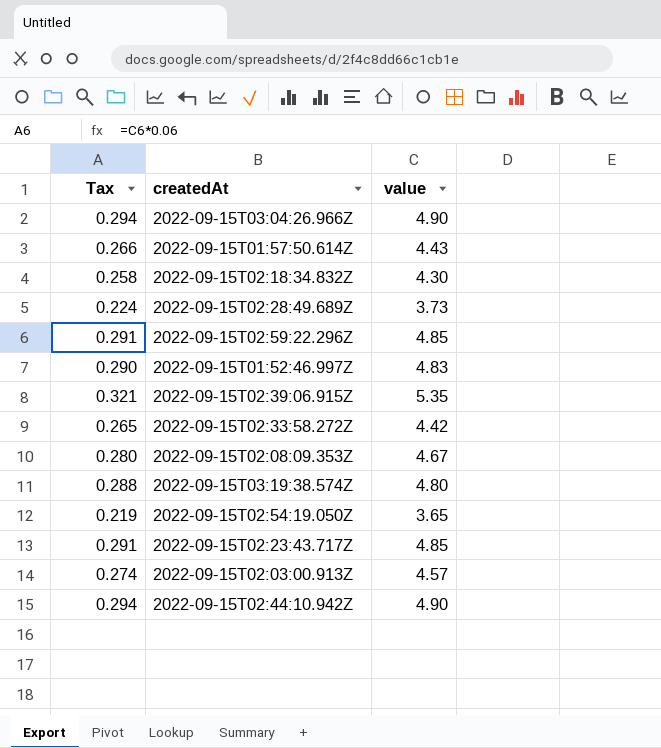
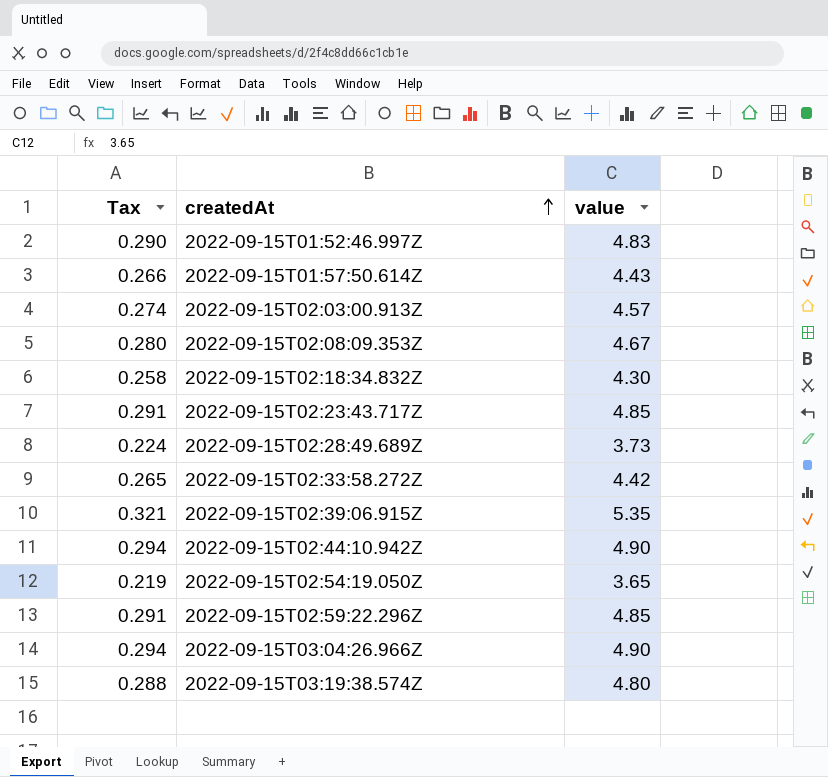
row order: none -> createdAt ascending

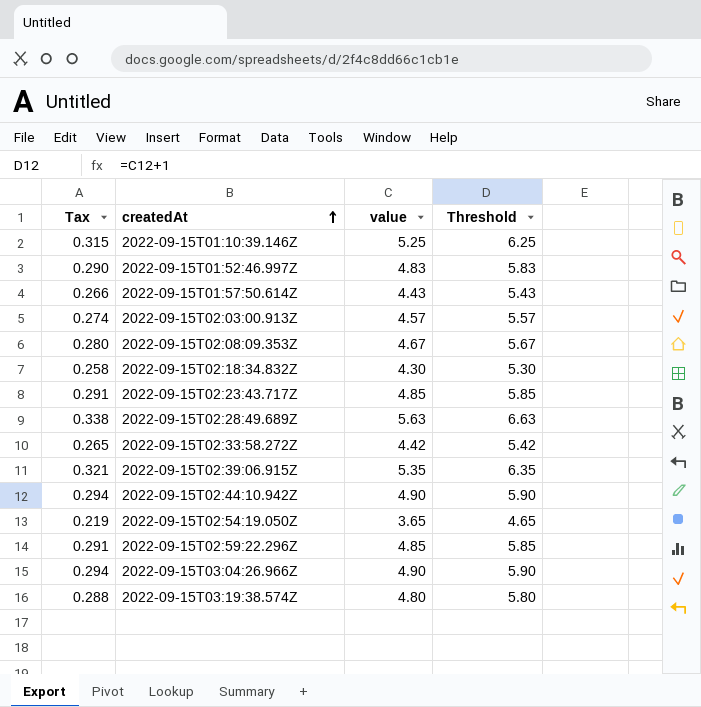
column Threshold | formula: none -> [value] + 1
row 2022-09-15T01:10:39.146Z: none -> 0.315 | 5.25 | 6.25
2022-09-15T02:28:49.689Z | Tax: 0.224 -> 0.338
2022-09-15T02:28:49.689Z | value: 3.73 -> 5.63

